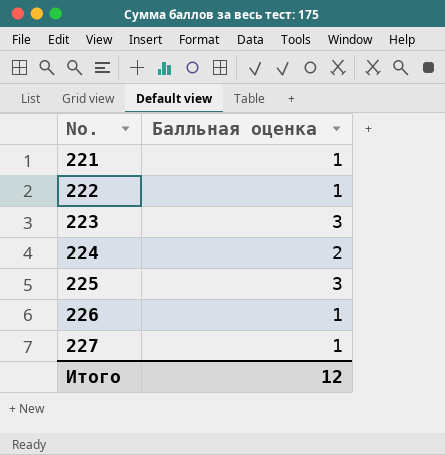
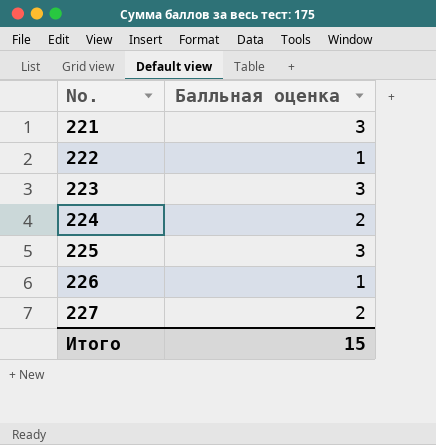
221 | Балльная оценка: 1 -> 3
227 | Балльная оценка: 1 -> 2
Итого | Балльная оценка: 12 -> 15

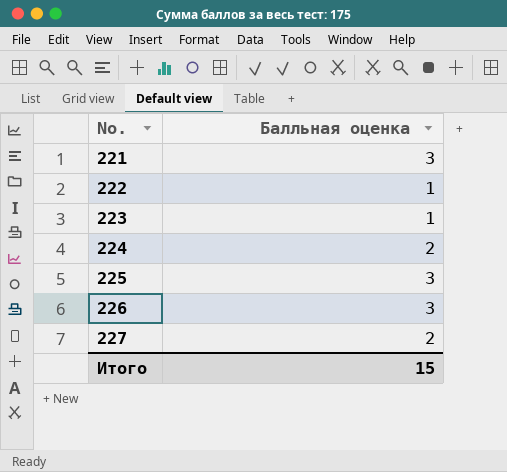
223 | Балльная оценка: 3 -> 1
226 | Балльная оценка: 1 -> 3

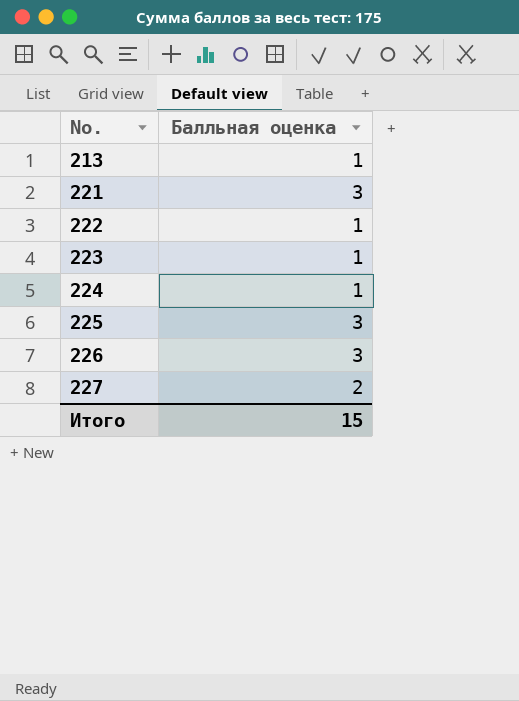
row 213: none -> 1
224 | Балльная оценка: 2 -> 1

